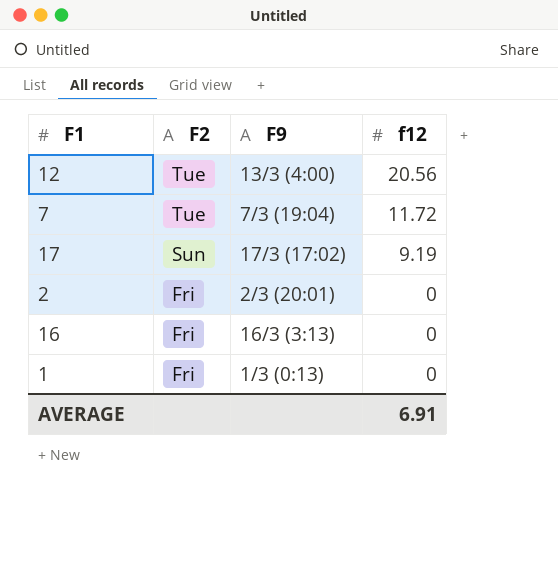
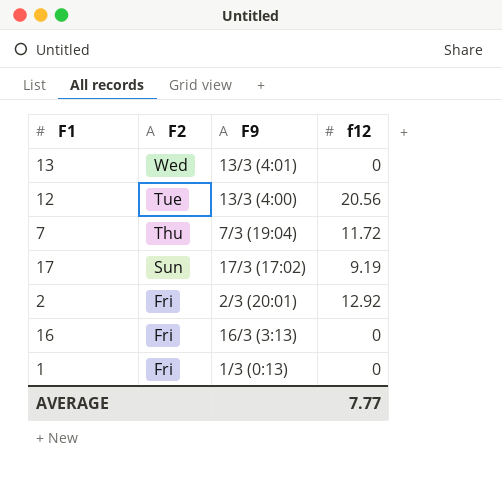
row 13: none -> Wed | 13/3 (4:01) | 0
7 | F2: Tue -> Thu
2 | f12: 0 -> 12.92
AVERAGE | f12: 6.91 -> 7.77

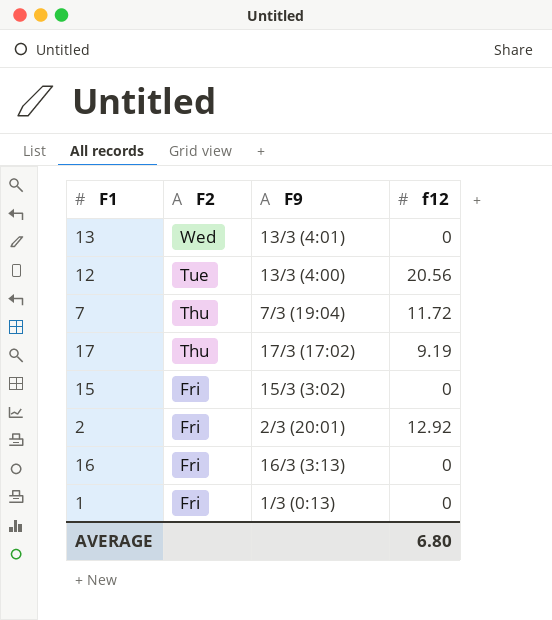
17 | F2: Sun -> Thu
row 15: none -> Fri | 15/3 (3:02) | 0
AVERAGE | f12: 7.77 -> 6.80

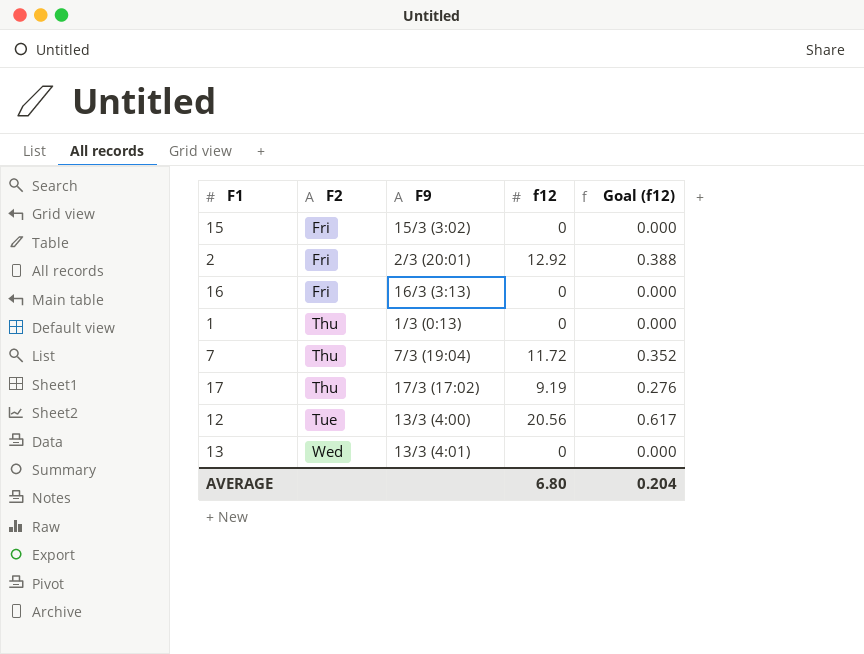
row order: F2 descending -> F2 ascending
column Goal (f12) | formula: none -> [f12] * 0.03
1 | F2: Fri -> Thu

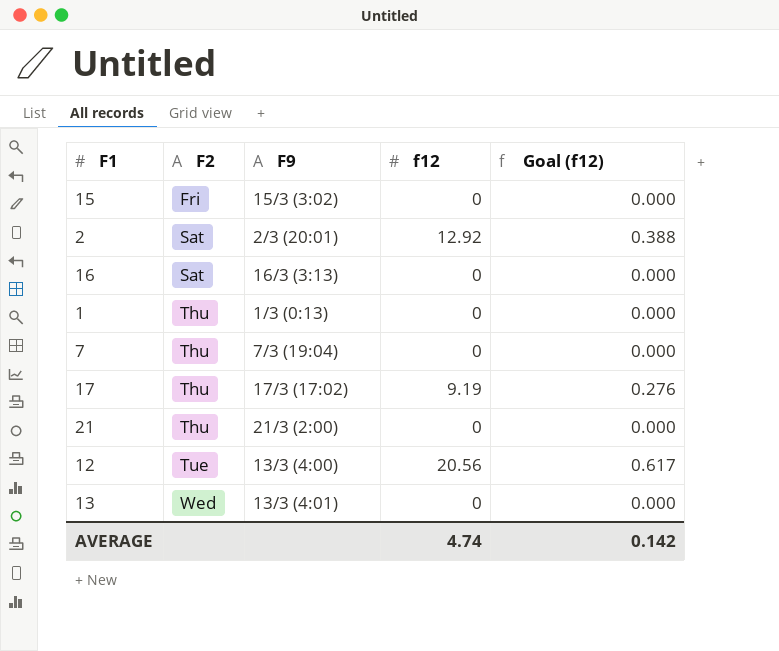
2 | F2: Fri -> Sat
16 | F2: Fri -> Sat
7 | f12: 11.72 -> 0
7 | Goal (f12): 0.352 -> 0.000
row 21: none -> Thu | 21/3 (2:00) | 0 | 0.000
AVERAGE | f12: 6.80 -> 4.74
AVERAGE | Goal (f12): 0.204 -> 0.142

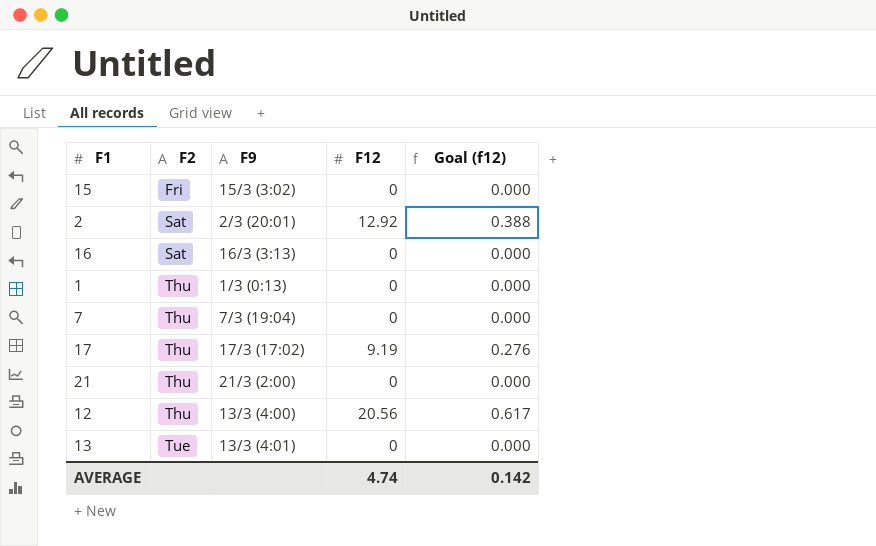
column name: f12 -> F12
12 | F2: Tue -> Thu
13 | F2: Wed -> Tue

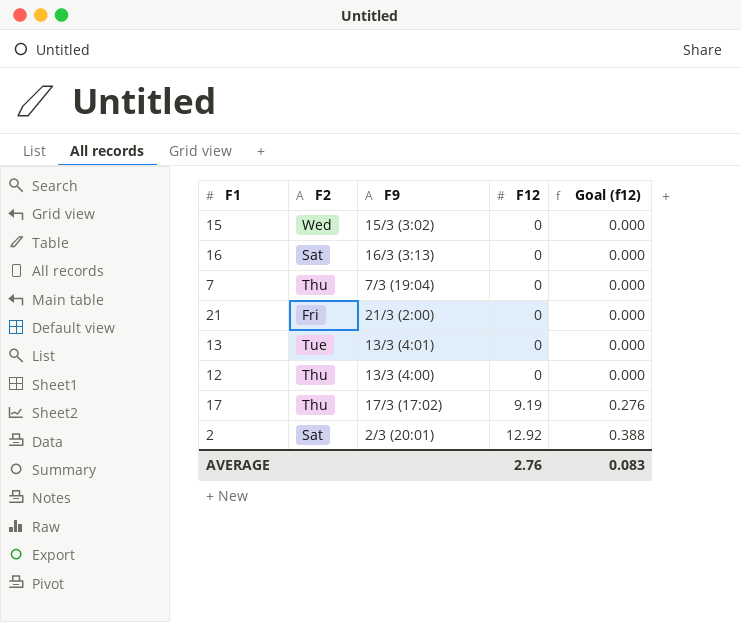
row order: F2 ascending -> F12 ascending
row 1: Thu | 1/3 (0:13) | 0 | 0.000 -> none
15 | F2: Fri -> Wed
21 | F2: Thu -> Fri
12 | F12: 20.56 -> 0
12 | Goal (f12): 0.617 -> 0.000
AVERAGE | F12: 4.74 -> 2.76
AVERAGE | Goal (f12): 0.142 -> 0.083

